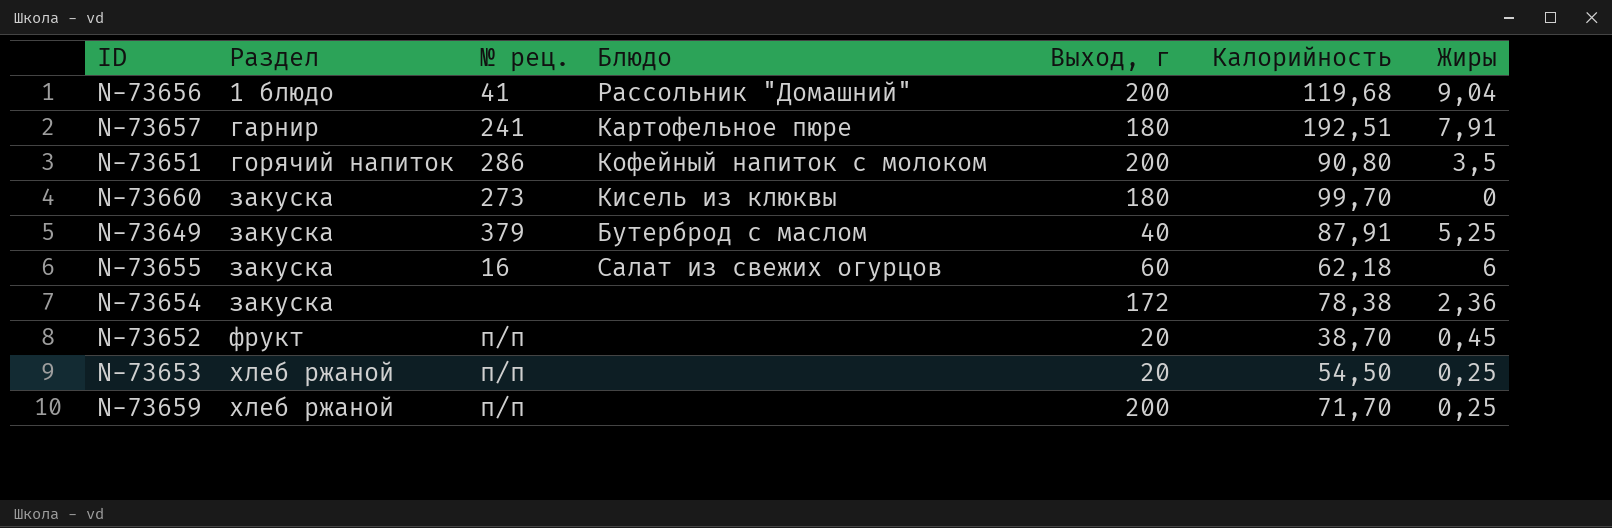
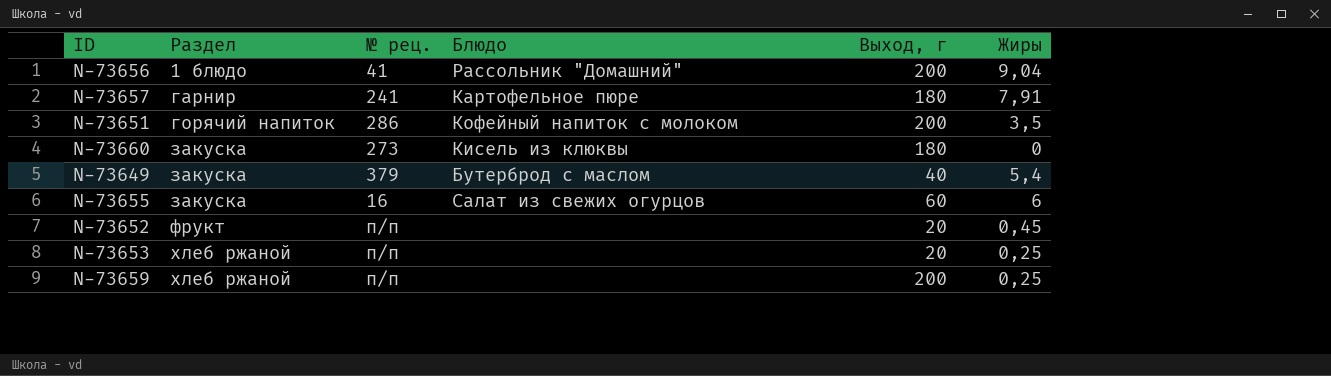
column Калорийность | position: 6 -> none
row N-73654: закуска | none | none | 172 | 78,38 | 2,36 -> none
N-73649 | Жиры: 5,25 -> 5,4

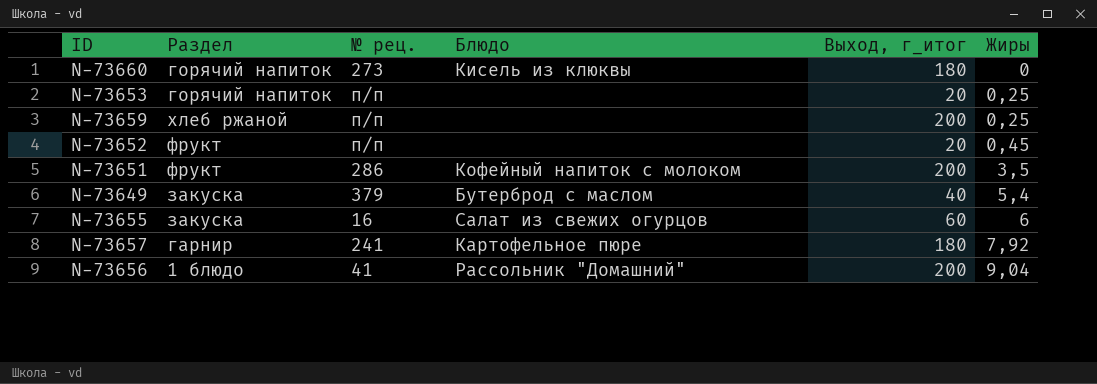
row order: Раздел ascending -> Жиры ascending
column name: Выход, г -> Выход, г_итог
N-73660 | Раздел: закуска -> горячий напиток
N-73653 | Раздел: хлеб ржаной -> горячий напиток
N-73651 | Раздел: горячий напиток -> фрукт
N-73657 | Жиры: 7,91 -> 7,92

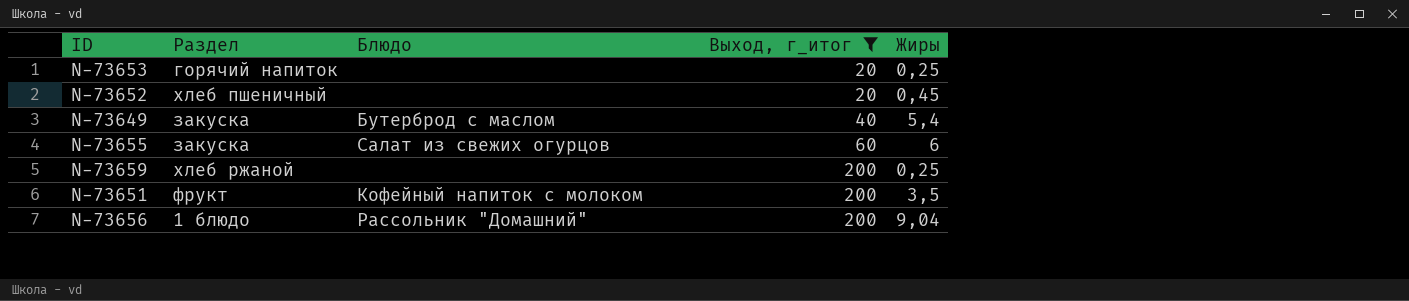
filter: none -> Выход, г_итог != 180
row order: Жиры ascending -> Выход, г_итог ascending
column № рец. | position: 3 -> none
N-73652 | Раздел: фрукт -> хлеб пшеничный

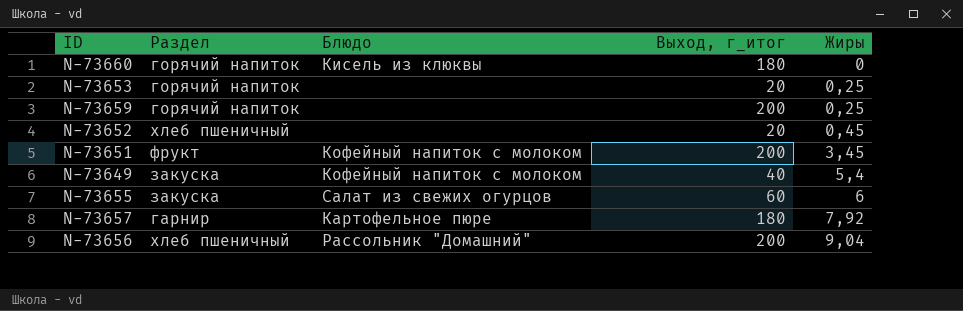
filter: Выход, г_итог != 180 -> none
row order: Выход, г_итог ascending -> Жиры ascending
N-73659 | Раздел: хлеб ржаной -> горячий напиток
N-73651 | Жиры: 3,5 -> 3,45
N-73649 | Блюдо: Бутерброд с маслом -> Кофейный напиток с молоком
N-73656 | Раздел: 1 блюдо -> хлеб пшеничный

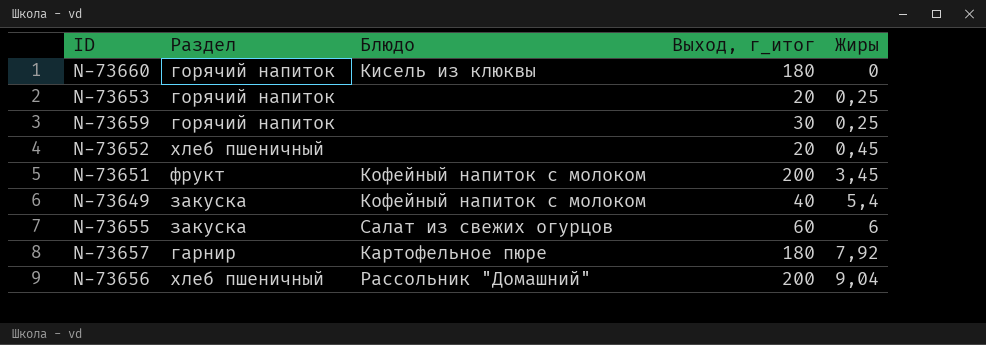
N-73659 | Выход, г_итог: 200 -> 30

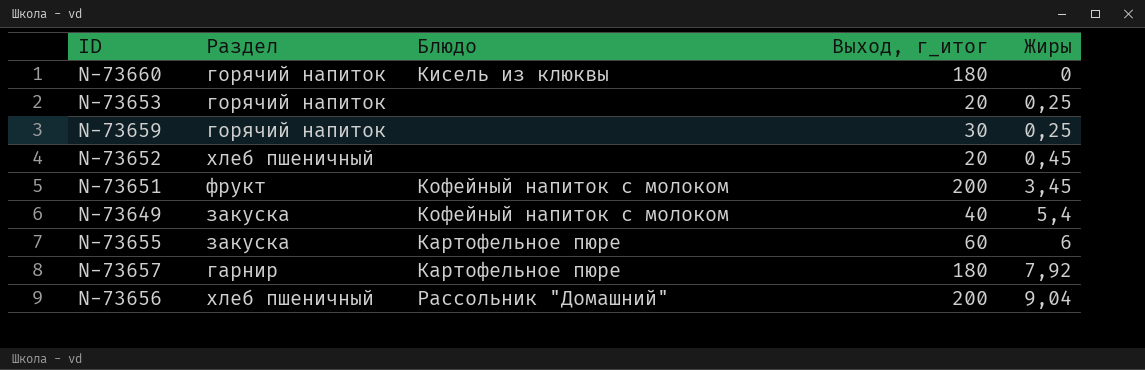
N-73655 | Блюдо: Салат из свежих огурцов -> Картофельное пюре

